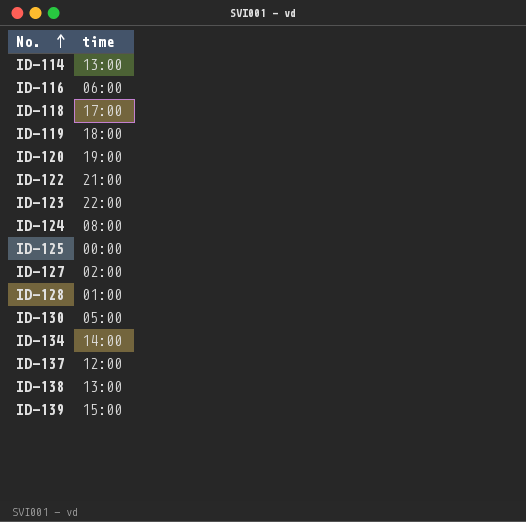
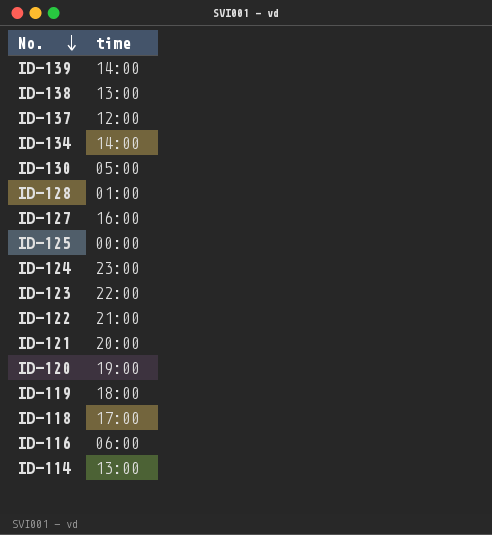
row order: No. ascending -> No. descending
ID-139 | time: 15:00 -> 14:00
ID-127 | time: 02:00 -> 16:00
ID-124 | time: 08:00 -> 23:00
row ID-121: none -> 20:00

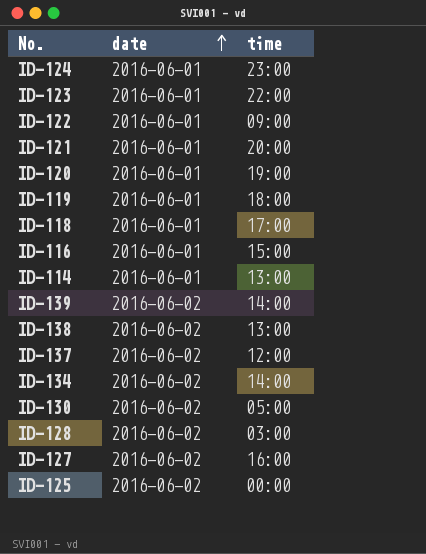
row order: No. descending -> date ascending
column date | position: none -> 2
ID-122 | time: 21:00 -> 09:00
ID-116 | time: 06:00 -> 15:00
ID-128 | time: 01:00 -> 03:00

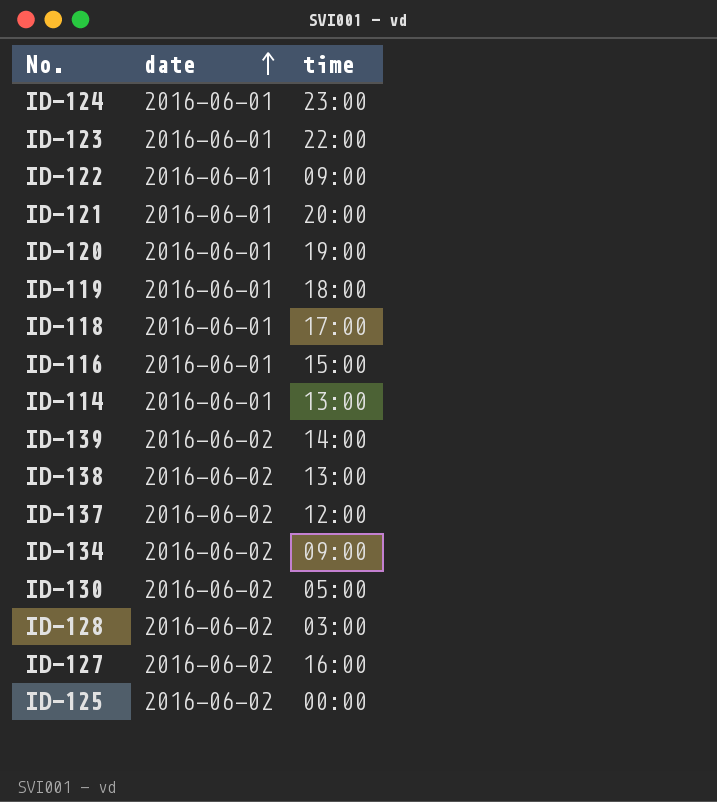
ID-134 | time: 14:00 -> 09:00

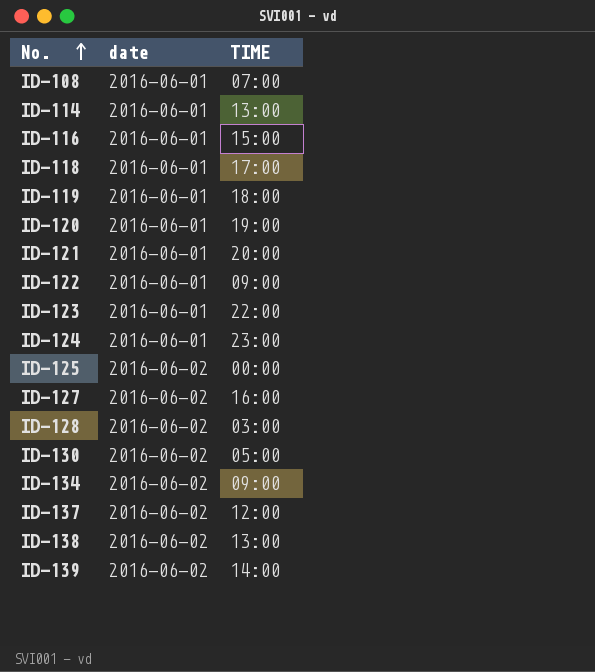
row order: date ascending -> No. ascending
column name: time -> TIME
row ID-108: none -> 2016-06-01 | 07:00

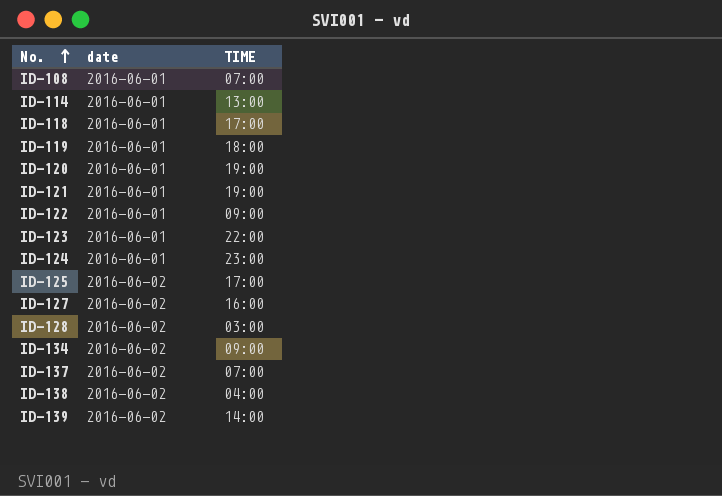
row ID-116: 2016-06-01 | 15:00 -> none
row ID-130: 2016-06-02 | 05:00 -> none
ID-121 | TIME: 20:00 -> 19:00
ID-125 | TIME: 00:00 -> 17:00
ID-137 | TIME: 12:00 -> 07:00
ID-138 | TIME: 13:00 -> 04:00

